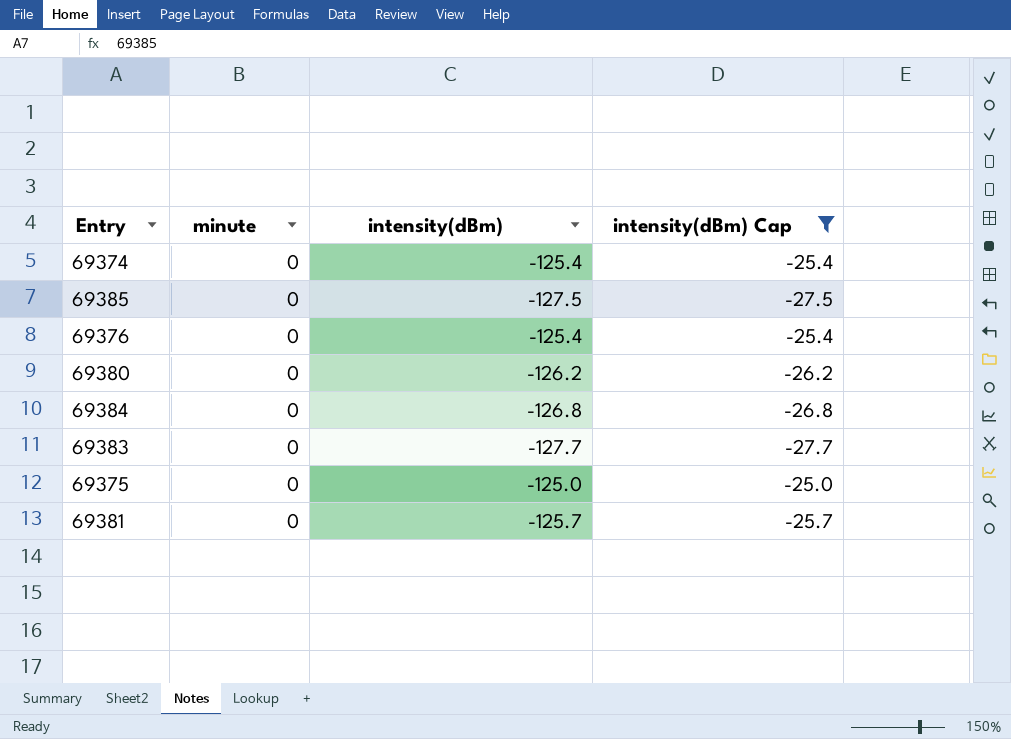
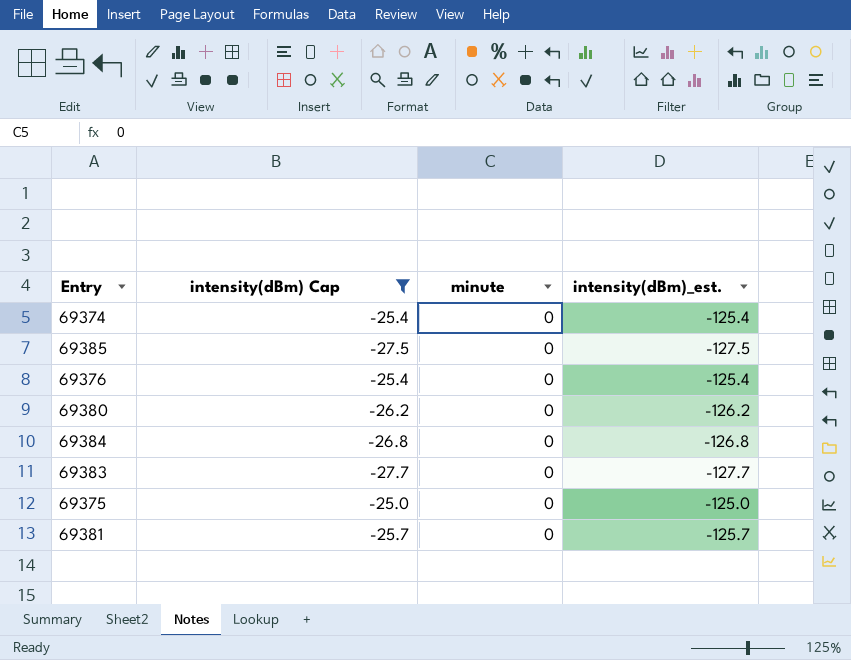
column intensity(dBm) Cap | position: 4 -> 2
column name: intensity(dBm) -> intensity(dBm)_est.

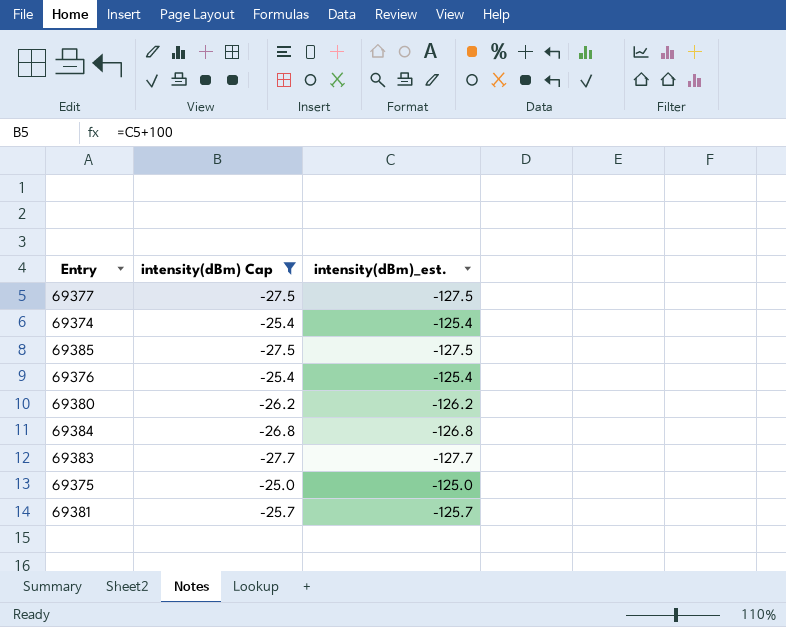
column minute | position: 3 -> none
row 69377: none -> -27.5 | -127.5

